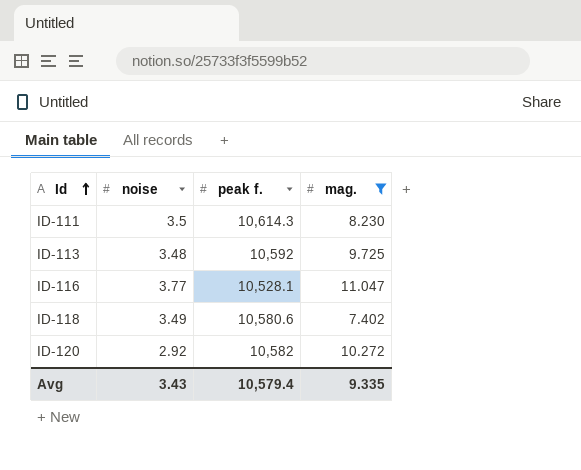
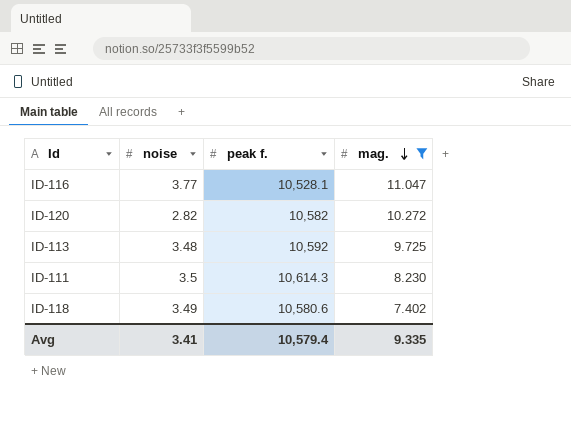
row order: Id ascending -> mag. descending
ID-120 | noise: 2.92 -> 2.82
Avg | noise: 3.43 -> 3.41

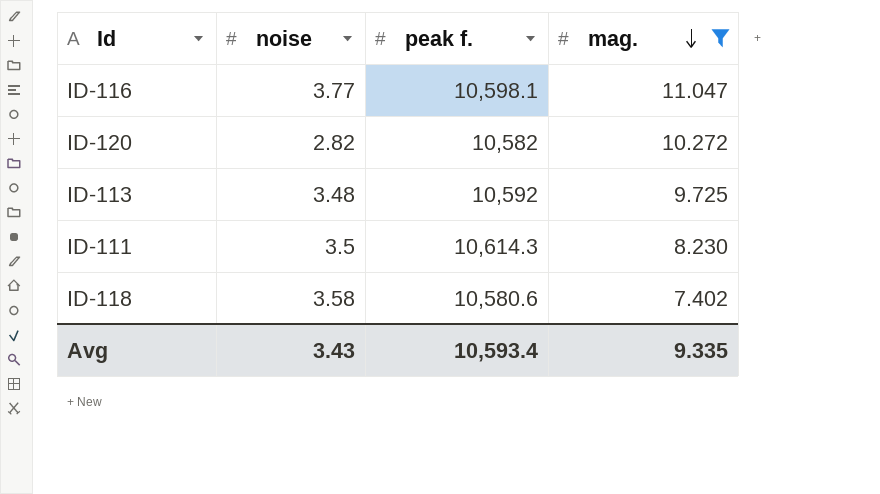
ID-116 | peak f.: 10,528.1 -> 10,598.1
ID-118 | noise: 3.49 -> 3.58
Avg | noise: 3.41 -> 3.43
Avg | peak f.: 10,579.4 -> 10,593.4

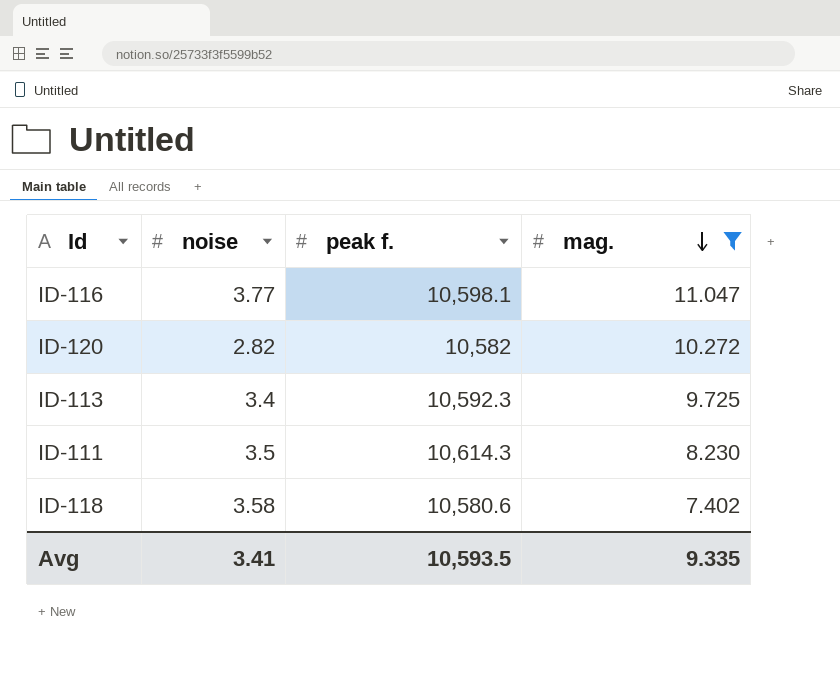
ID-113 | noise: 3.48 -> 3.4
ID-113 | peak f.: 10,592 -> 10,592.3
Avg | noise: 3.43 -> 3.41
Avg | peak f.: 10,593.4 -> 10,593.5

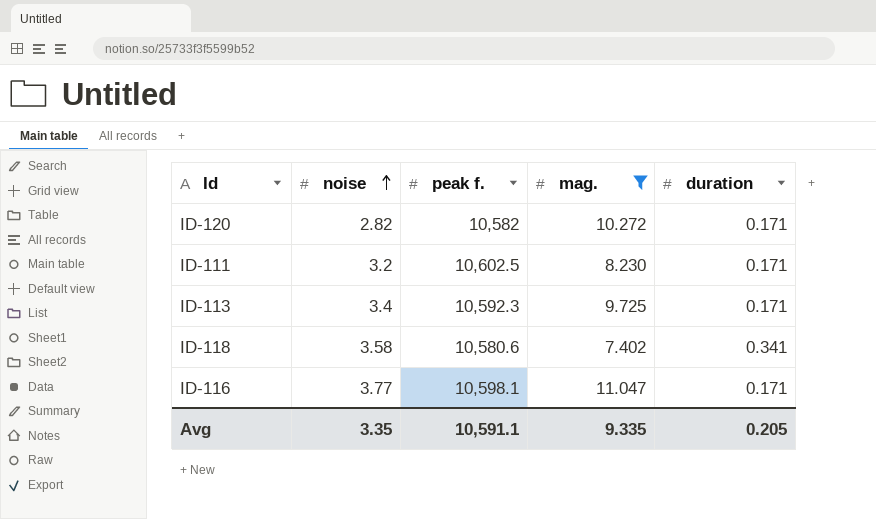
row order: mag. descending -> noise ascending
column duration | position: none -> 5
ID-111 | noise: 3.5 -> 3.2
ID-111 | peak f.: 10,614.3 -> 10,602.5
Avg | noise: 3.41 -> 3.35
Avg | peak f.: 10,593.5 -> 10,591.1

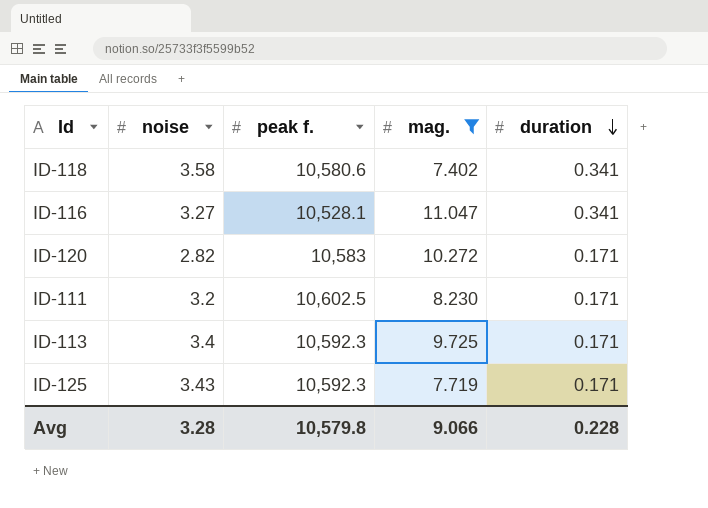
row order: noise ascending -> duration descending
ID-116 | noise: 3.77 -> 3.27
ID-116 | peak f.: 10,598.1 -> 10,528.1
ID-116 | duration: 0.171 -> 0.341
ID-120 | peak f.: 10,582 -> 10,583
row ID-125: none -> 3.43 | 10,592.3 | 7.719 | 0.171
Avg | noise: 3.35 -> 3.28
Avg | peak f.: 10,591.1 -> 10,579.8
Avg | mag.: 9.335 -> 9.066
Avg | duration: 0.205 -> 0.228

